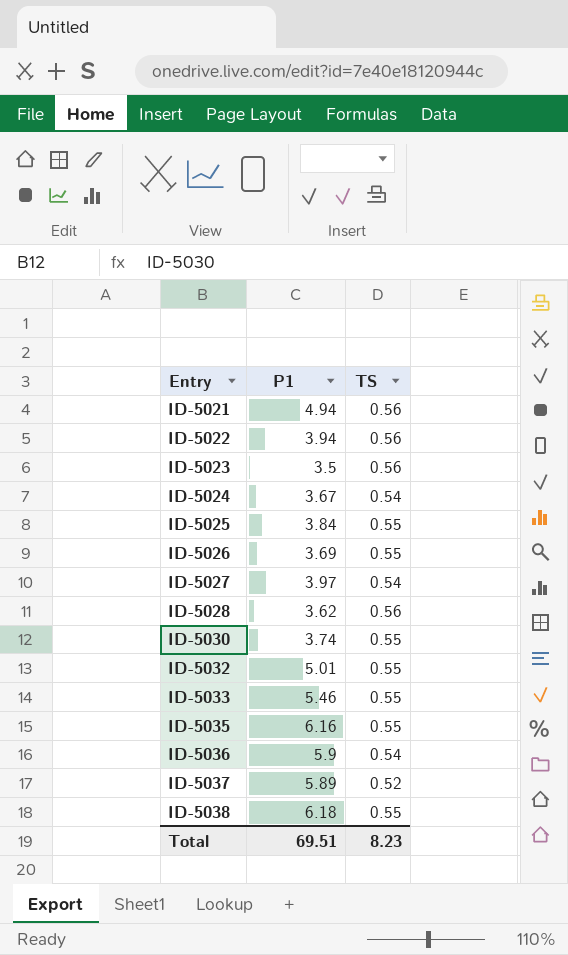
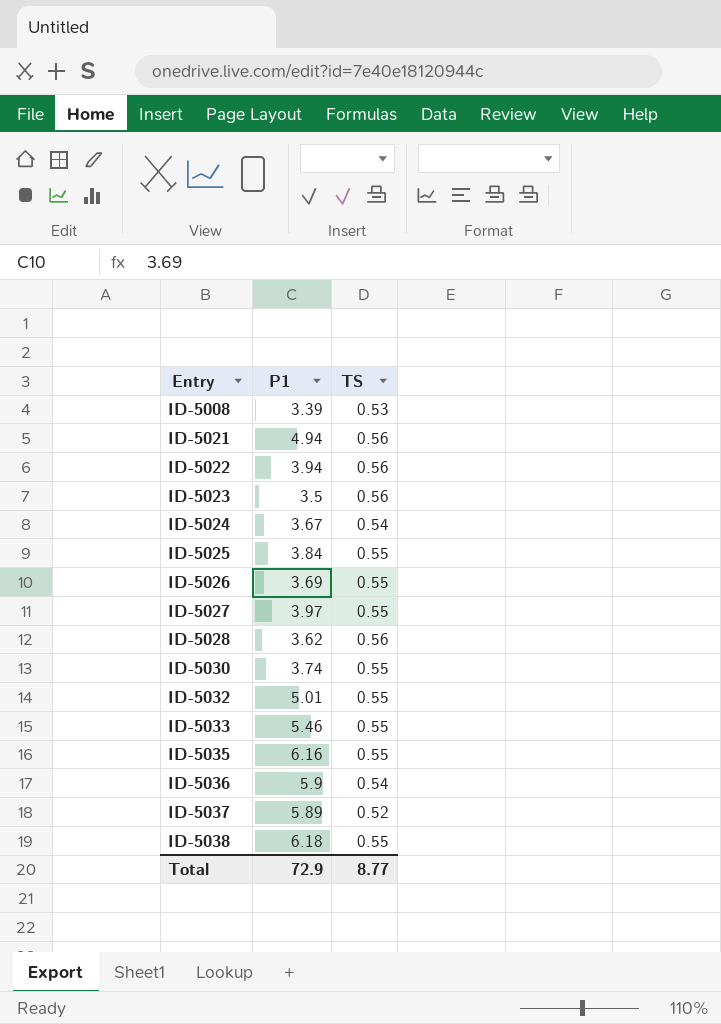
row ID-5008: none -> 3.39 | 0.53
ID-5027 | TS: 0.54 -> 0.55
Total | P1: 69.51 -> 72.9
Total | TS: 8.23 -> 8.77

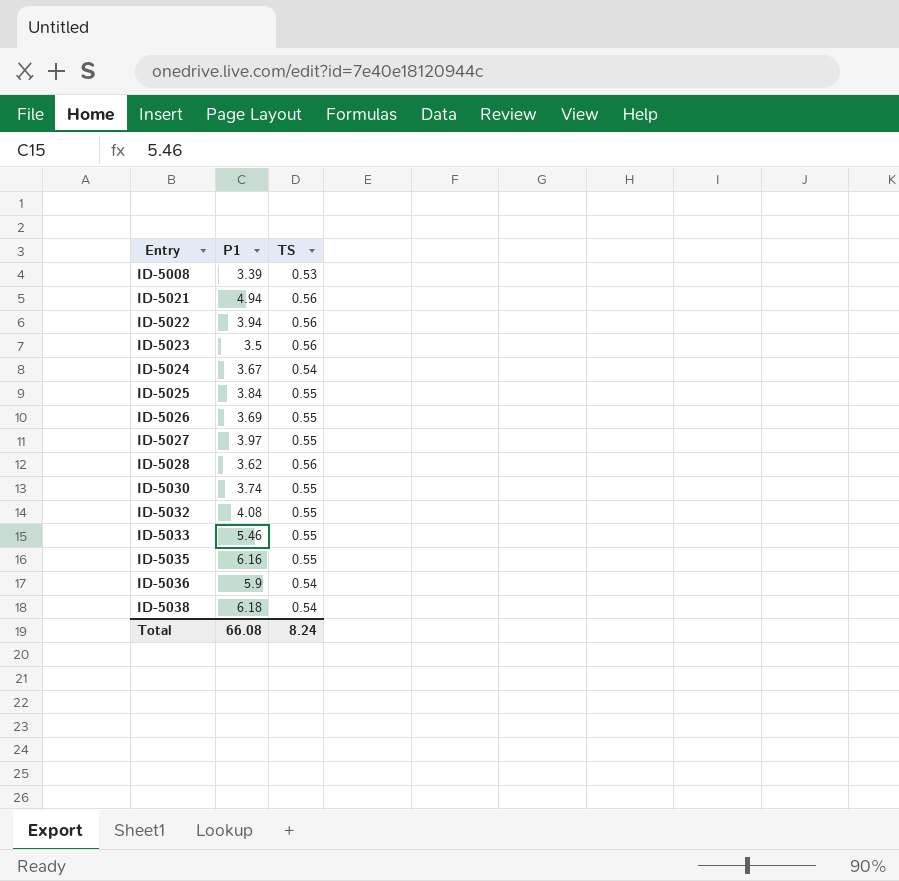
row ID-5037: 5.89 | 0.52 -> none
ID-5032 | P1: 5.01 -> 4.08
ID-5038 | TS: 0.55 -> 0.54
Total | P1: 72.9 -> 66.08
Total | TS: 8.77 -> 8.24

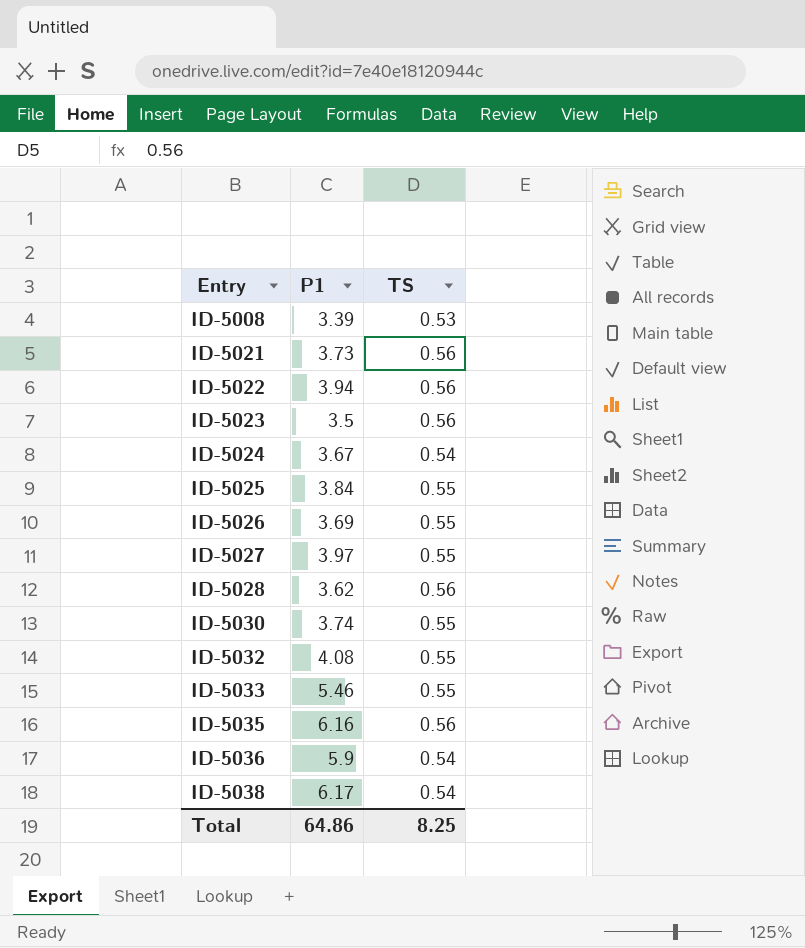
ID-5021 | P1: 4.94 -> 3.73
ID-5035 | TS: 0.55 -> 0.56
ID-5038 | P1: 6.18 -> 6.17
Total | P1: 66.08 -> 64.86
Total | TS: 8.24 -> 8.25

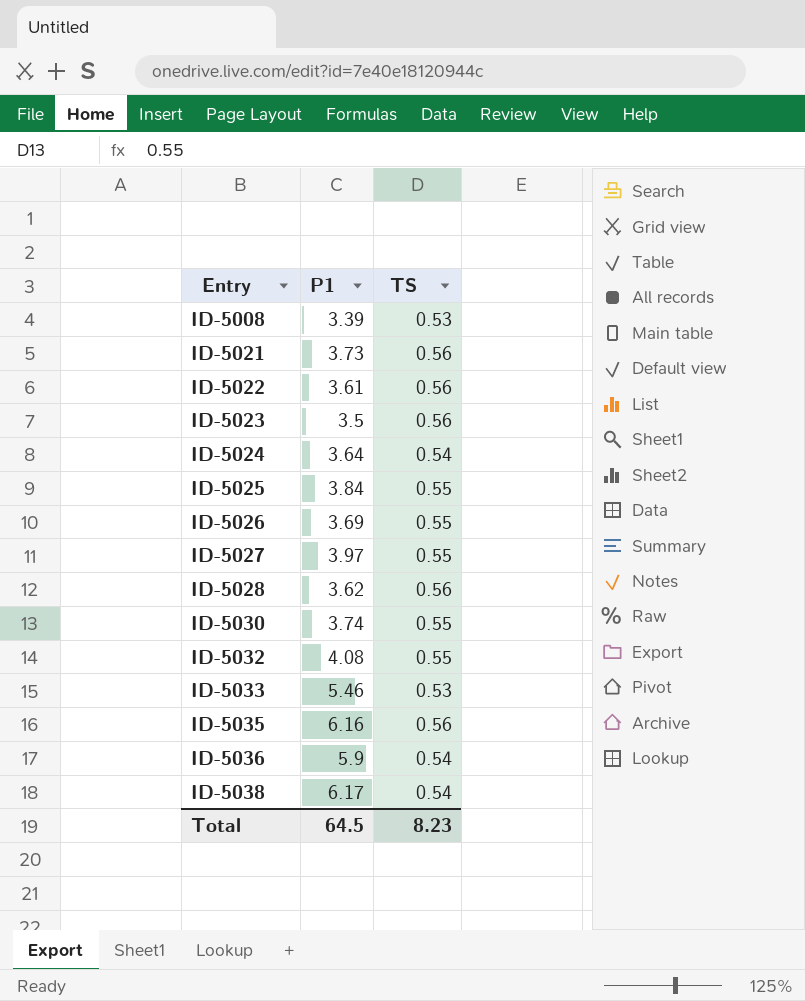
ID-5022 | P1: 3.94 -> 3.61
ID-5024 | P1: 3.67 -> 3.64
ID-5033 | TS: 0.55 -> 0.53
Total | P1: 64.86 -> 64.5
Total | TS: 8.25 -> 8.23

